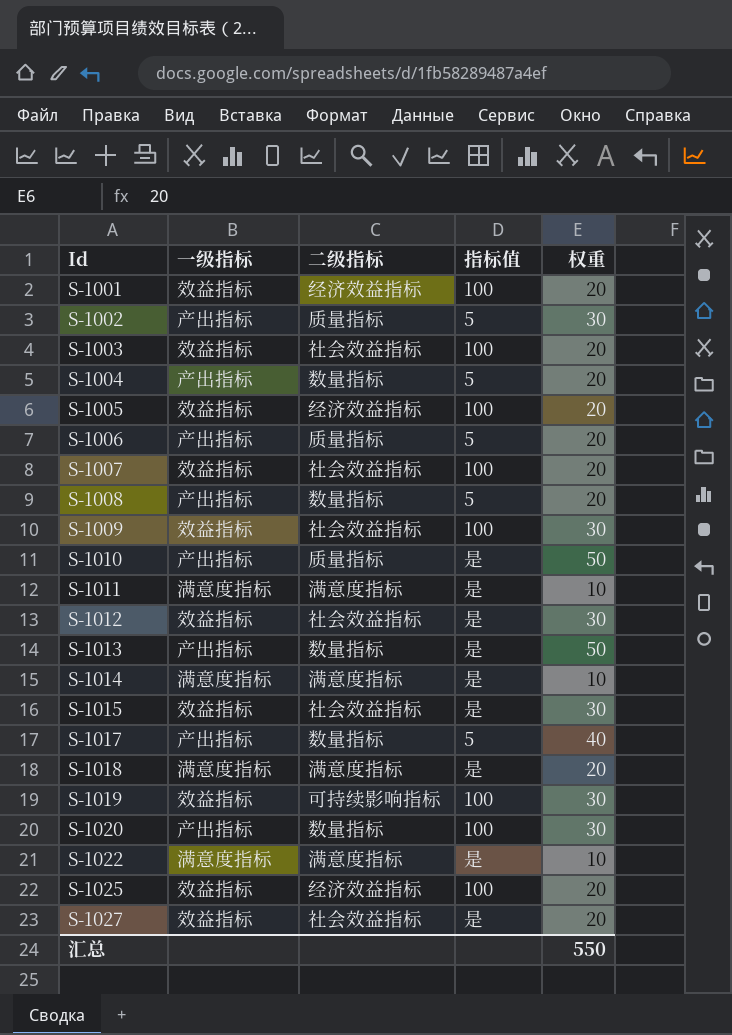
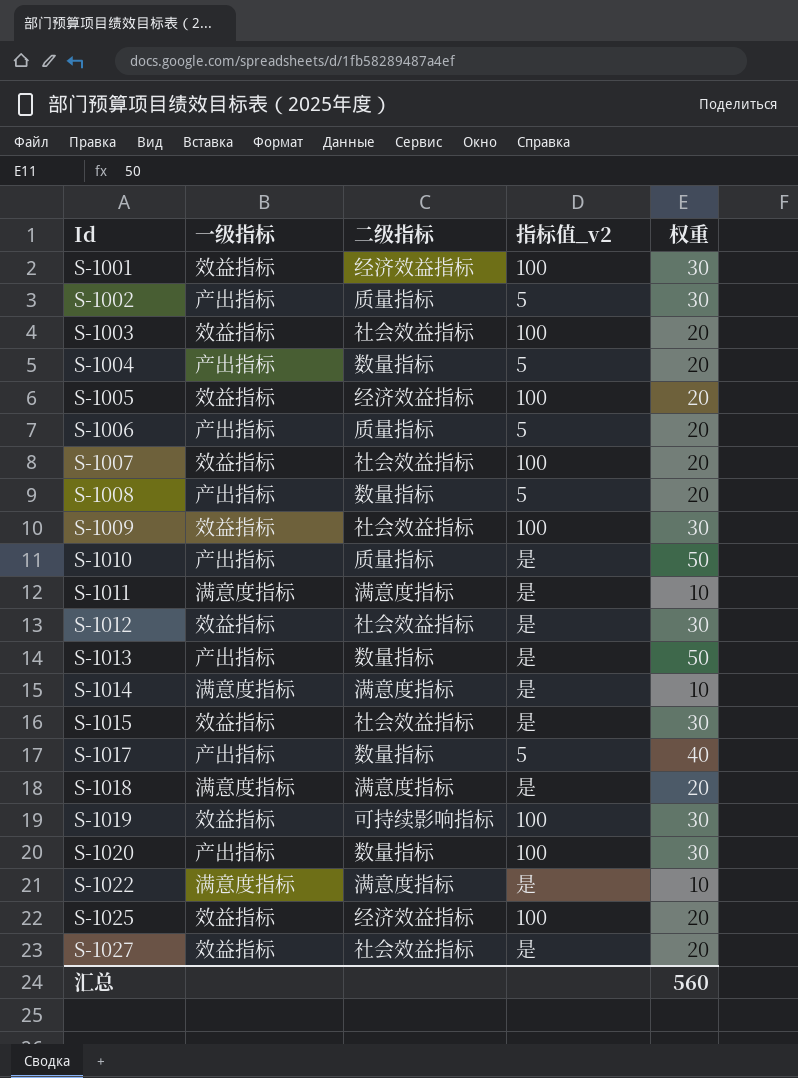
column name: 指标值 -> 指标值_v2
S-1001 | 权重: 20 -> 30
汇总 | 权重: 550 -> 560

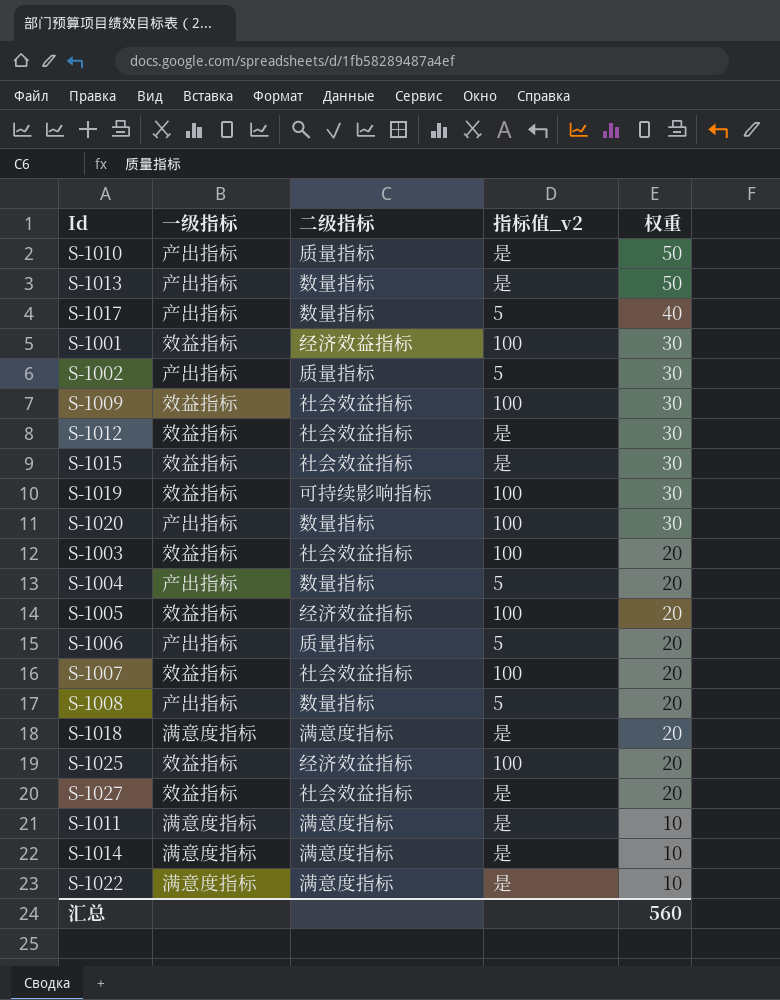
row order: Id ascending -> 权重 descending

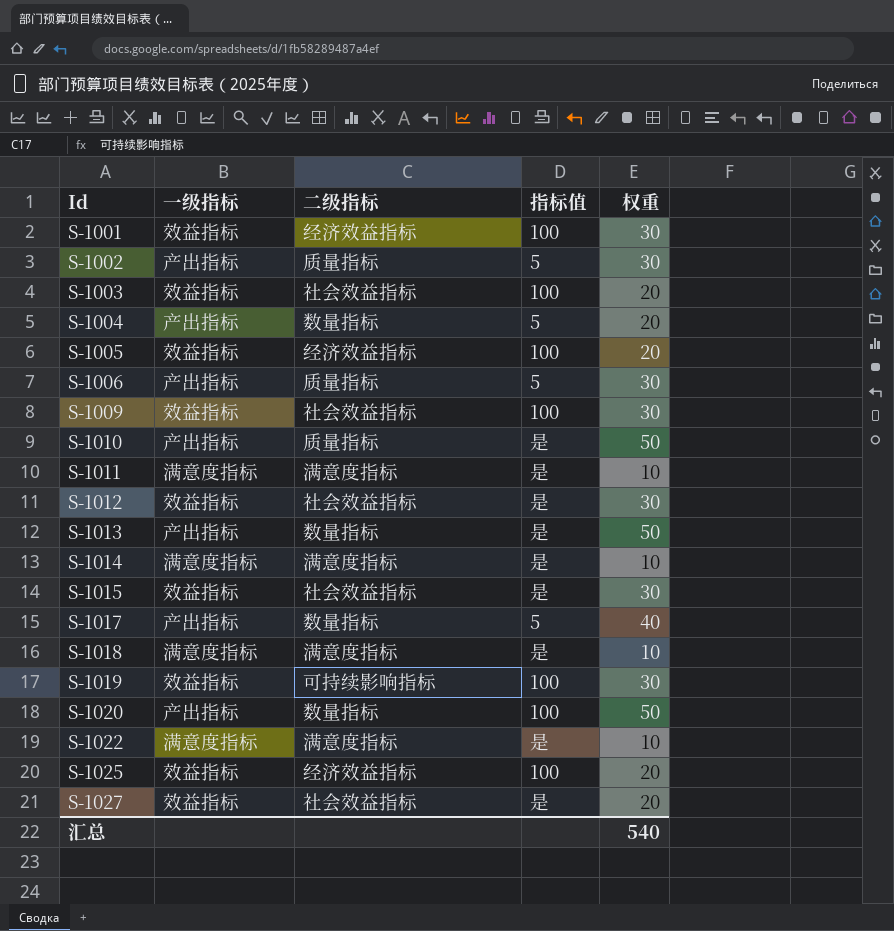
row order: 权重 descending -> Id ascending
column name: 指标值_v2 -> 指标值
row S-1007: 效益指标 | 社会效益指标 | 100 | 20 -> none
row S-1008: 产出指标 | 数量指标 | 5 | 20 -> none
S-1006 | 权重: 20 -> 30
S-1018 | 权重: 20 -> 10
S-1020 | 权重: 30 -> 50
汇总 | 权重: 560 -> 540

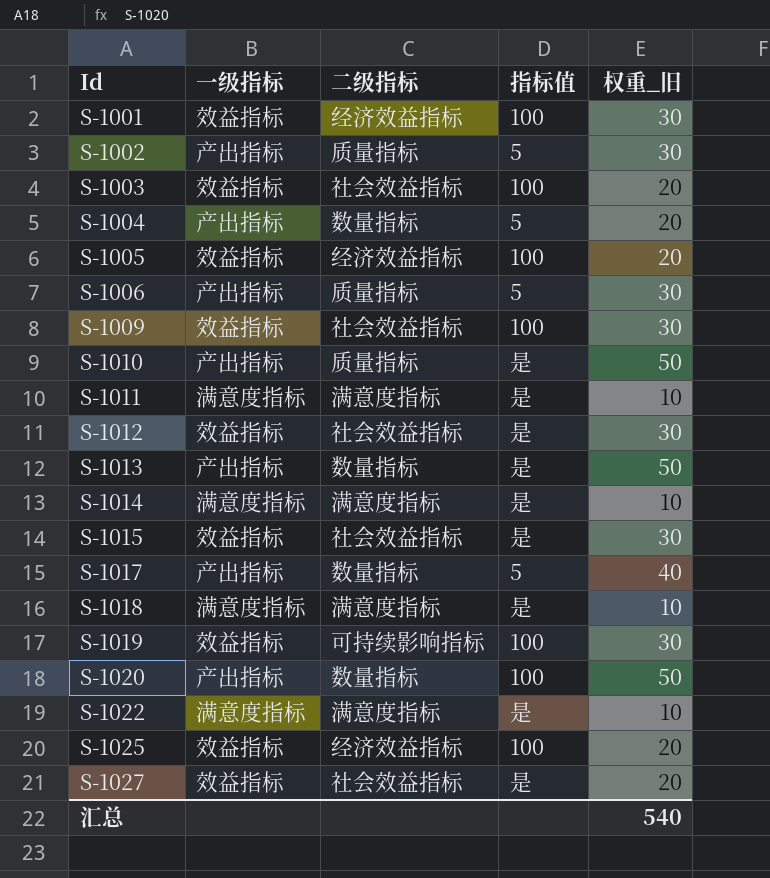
column name: 权重 -> 权重_旧

